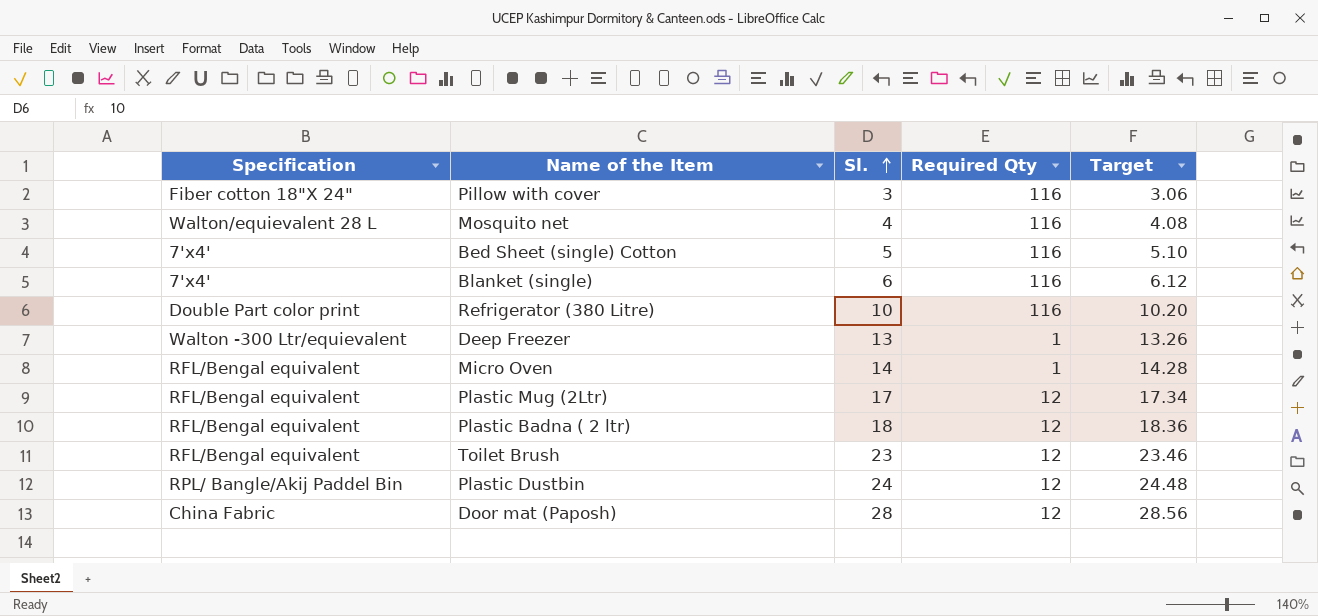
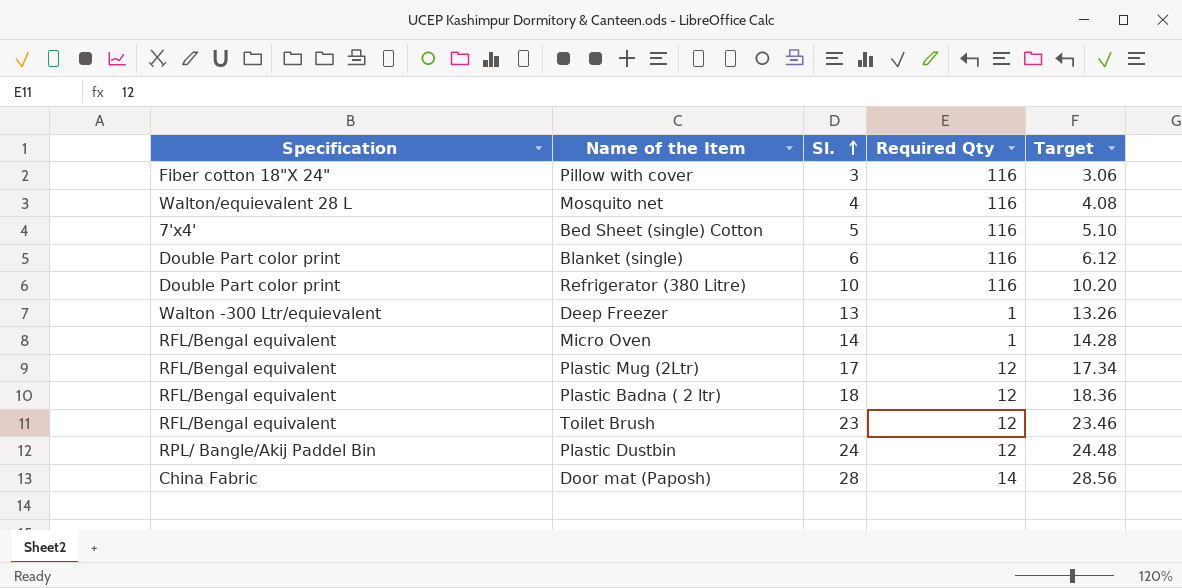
Blanket (single) | Specification: 7'x4' -> Double Part color print
Door mat (Paposh) | Required Qty: 12 -> 14

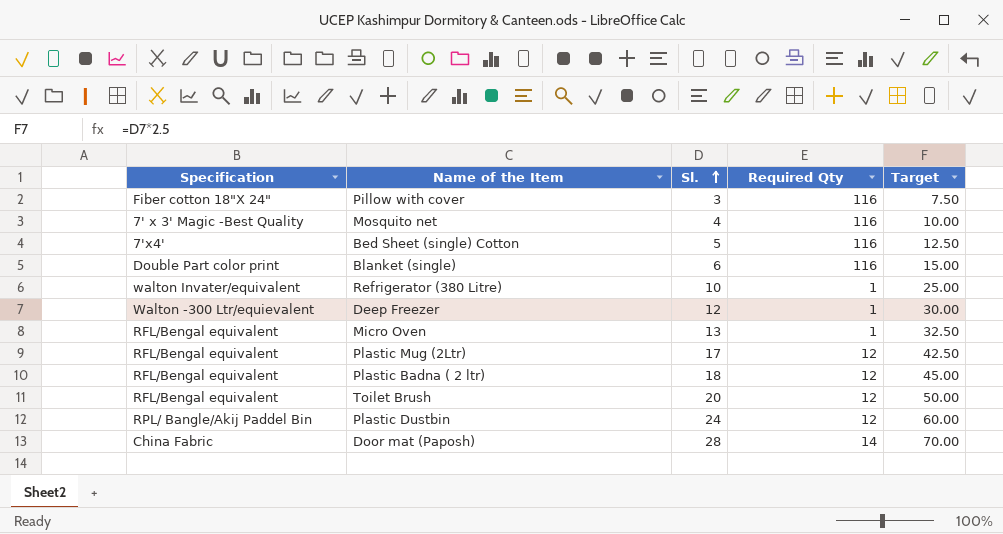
column Target | formula: [Sl.] * 1.02 -> [Sl.] * 2.5
Mosquito net | Specification: Walton/equievalent 28 L -> 7' x 3' Magic -Best Quality
Refrigerator (380 Litre) | Specification: Double Part color print -> walton Invater/equivalent
Refrigerator (380 Litre) | Required Qty: 116 -> 1
Deep Freezer | Sl.: 13 -> 12
Micro Oven | Sl.: 14 -> 13
Toilet Brush | Sl.: 23 -> 20

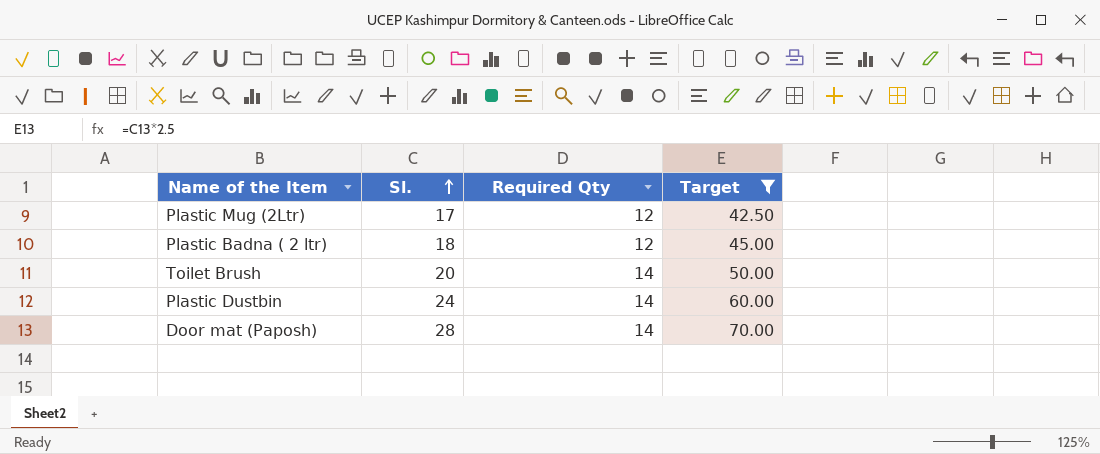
filter: none -> Target >= 42.50
column Specification | position: 1 -> none
Toilet Brush | Required Qty: 12 -> 14
Plastic Dustbin | Required Qty: 12 -> 14

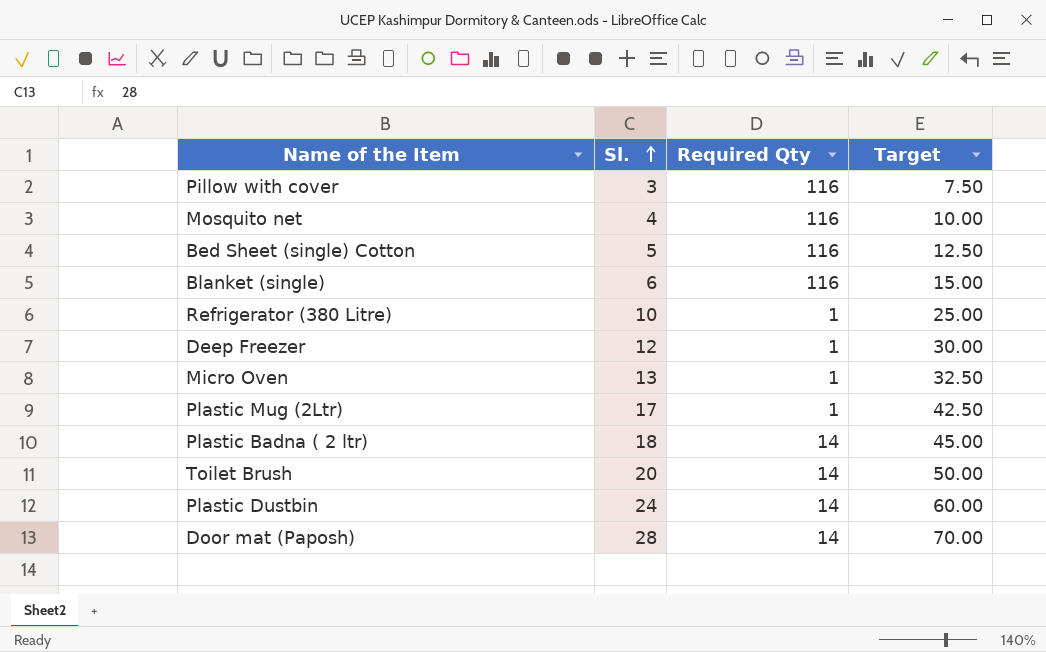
filter: Target >= 42.50 -> none
Plastic Mug (2Ltr) | Required Qty: 12 -> 1
Plastic Badna ( 2 ltr) | Required Qty: 12 -> 14

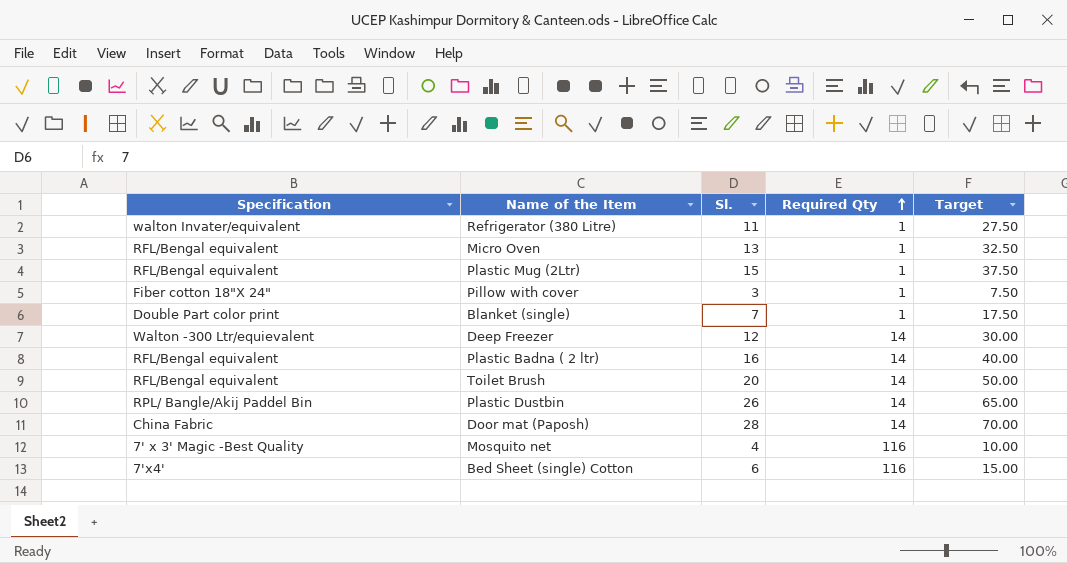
row order: Sl. ascending -> Required Qty ascending
column Specification | position: none -> 1
Refrigerator (380 Litre) | Sl.: 10 -> 11
Refrigerator (380 Litre) | Target: 25.00 -> 27.50
Plastic Mug (2Ltr) | Sl.: 17 -> 15
Plastic Mug (2Ltr) | Target: 42.50 -> 37.50
Pillow with cover | Required Qty: 116 -> 1
Blanket (single) | Sl.: 6 -> 7
Blanket (single) | Required Qty: 116 -> 1
Blanket (single) | Target: 15.00 -> 17.50
Deep Freezer | Required Qty: 1 -> 14
Plastic Badna ( 2 ltr) | Sl.: 18 -> 16
Plastic Badna ( 2 ltr) | Target: 45.00 -> 40.00
Plastic Dustbin | Sl.: 24 -> 26
Plastic Dustbin | Target: 60.00 -> 65.00
Bed Sheet (single) Cotton | Sl.: 5 -> 6
Bed Sheet (single) Cotton | Target: 12.50 -> 15.00

